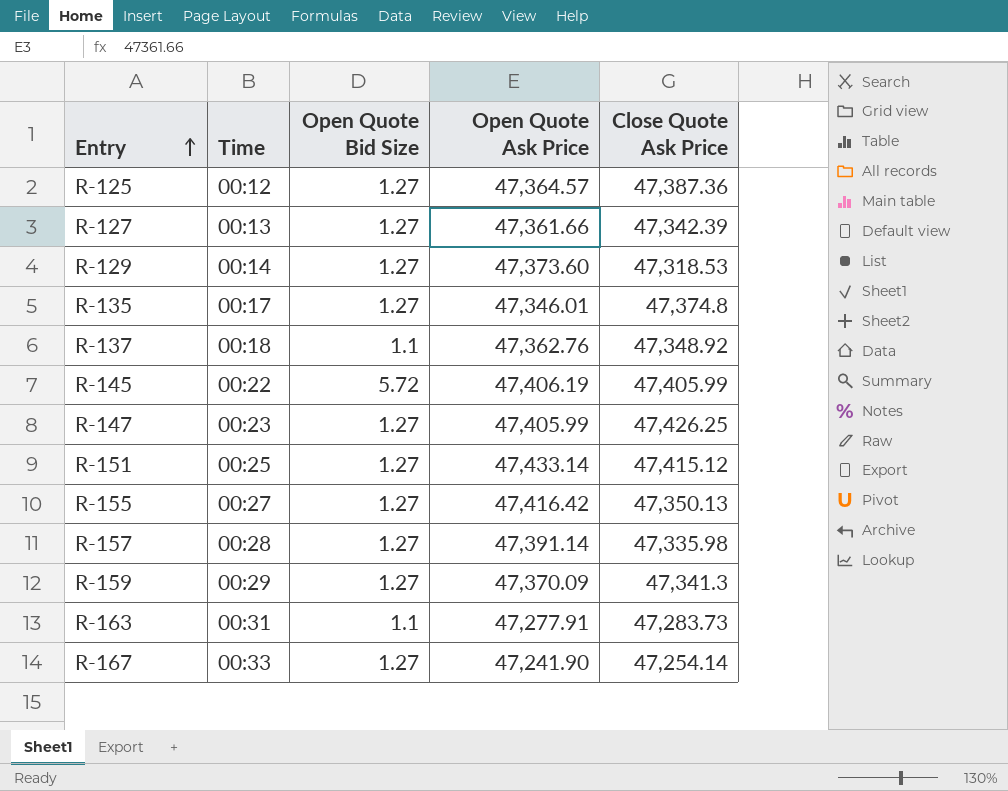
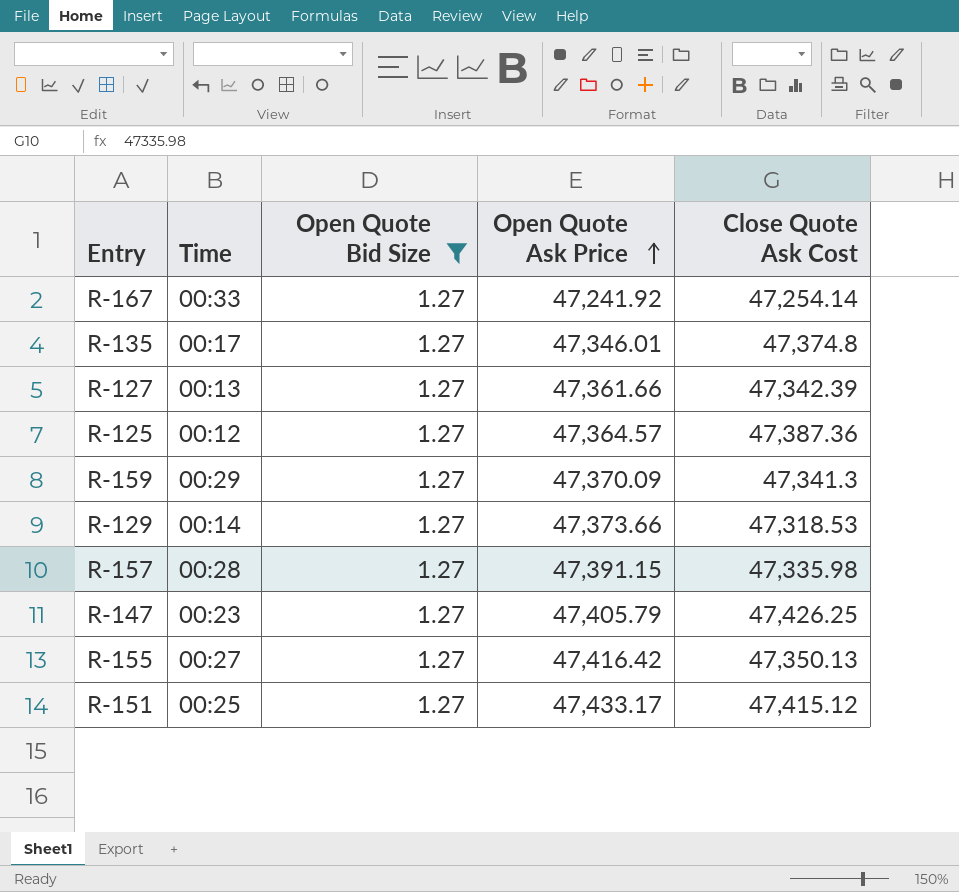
filter: none -> Open Quote Bid Size = 1.27
row order: Entry ascending -> Open Quote Ask Price ascending
column name: Close Quote Ask Price -> Close Quote Ask Cost
R-167 | Open Quote Ask Price: 47,241.90 -> 47,241.92
R-129 | Open Quote Ask Price: 47,373.60 -> 47,373.66
R-157 | Open Quote Ask Price: 47,391.14 -> 47,391.15
R-147 | Open Quote Ask Price: 47,405.99 -> 47,405.79
R-151 | Open Quote Ask Price: 47,433.14 -> 47,433.17

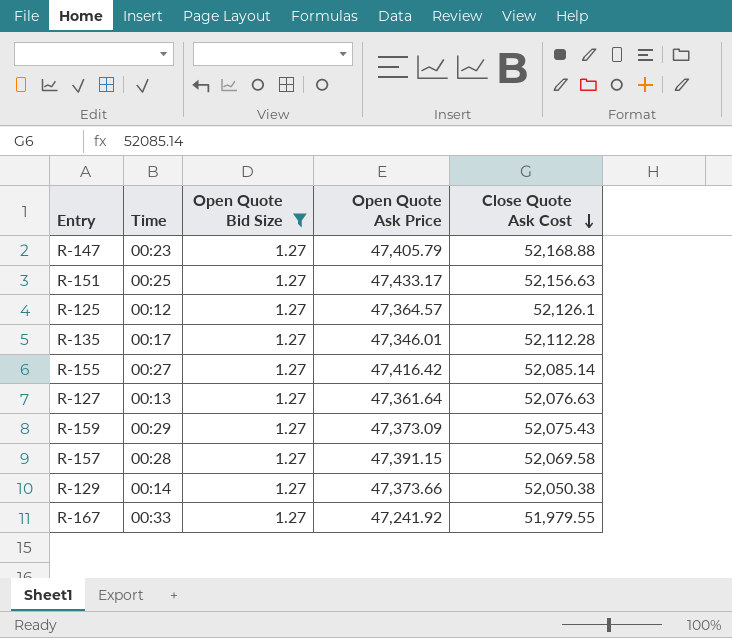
row order: Open Quote Ask Price ascending -> Close Quote Ask Cost descending
R-147 | Close Quote Ask Cost: 47,426.25 -> 52,168.88
R-151 | Close Quote Ask Cost: 47,415.12 -> 52,156.63
R-125 | Close Quote Ask Cost: 47,387.36 -> 52,126.1
R-135 | Close Quote Ask Cost: 47,374.8 -> 52,112.28
R-155 | Close Quote Ask Cost: 47,350.13 -> 52,085.14
R-127 | Open Quote Ask Price: 47,361.66 -> 47,361.64
R-127 | Close Quote Ask Cost: 47,342.39 -> 52,076.63
R-159 | Open Quote Ask Price: 47,370.09 -> 47,373.09
R-159 | Close Quote Ask Cost: 47,341.3 -> 52,075.43
R-157 | Close Quote Ask Cost: 47,335.98 -> 52,069.58
R-129 | Close Quote Ask Cost: 47,318.53 -> 52,050.38
R-167 | Close Quote Ask Cost: 47,254.14 -> 51,979.55

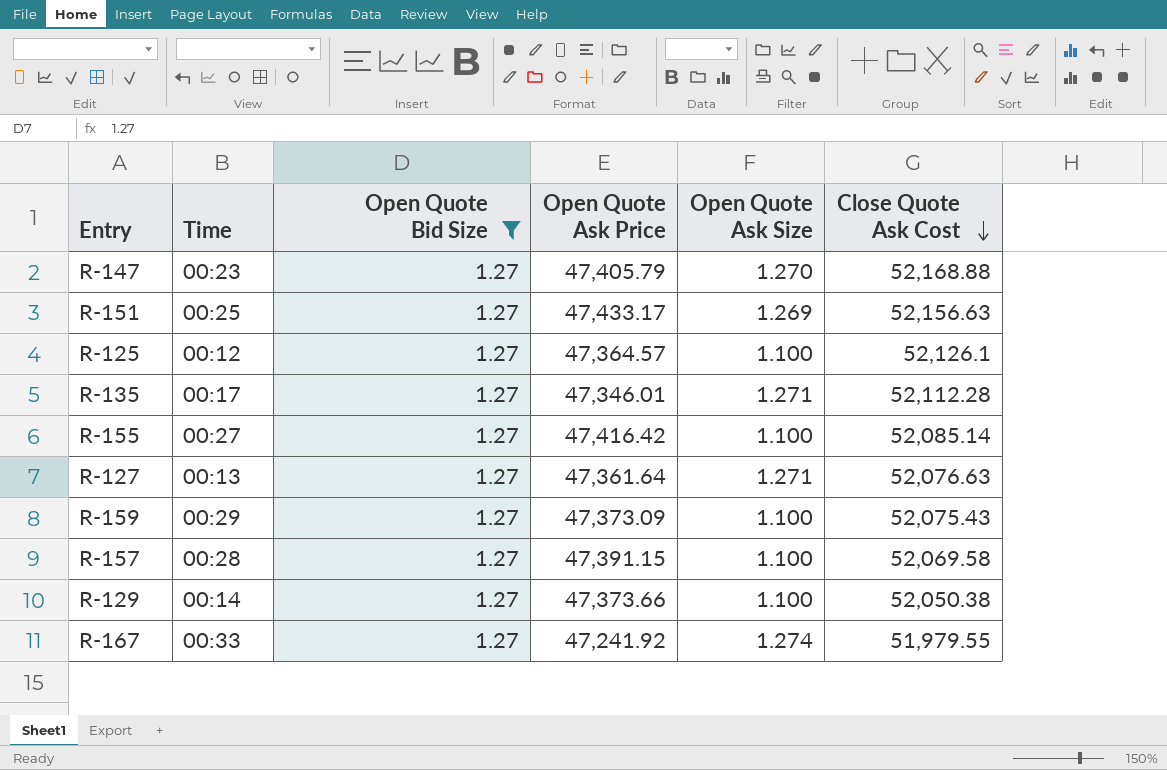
column Open Quote Ask Size | position: none -> 5

